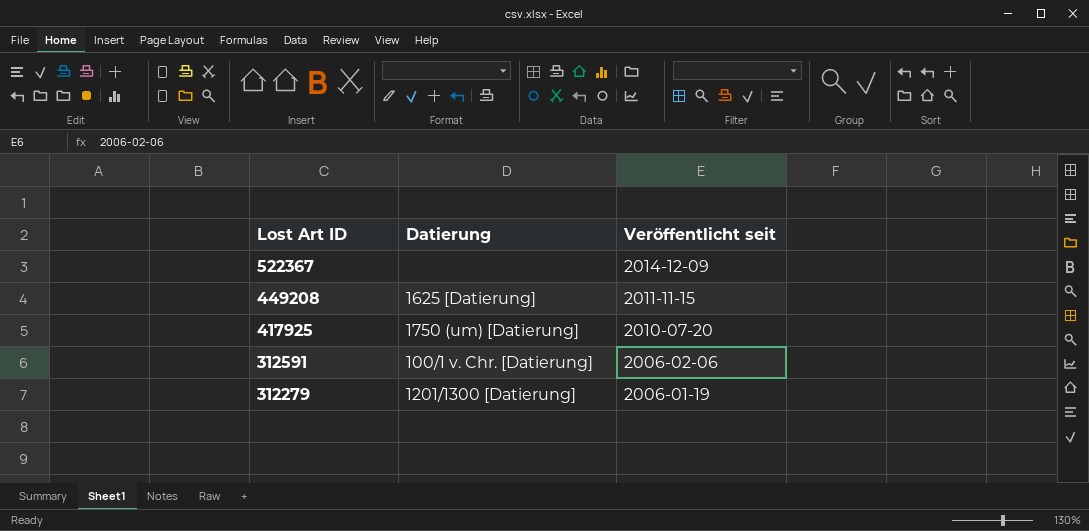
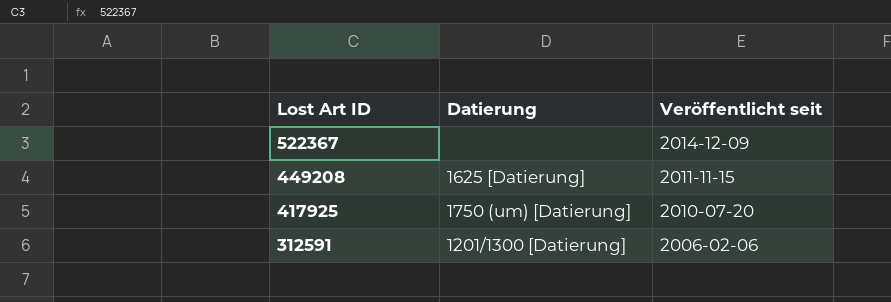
row 312279: 1201/1300 [Datierung] | 2006-01-19 -> none
312591 | Datierung: 100/1 v. Chr. [Datierung] -> 1201/1300 [Datierung]

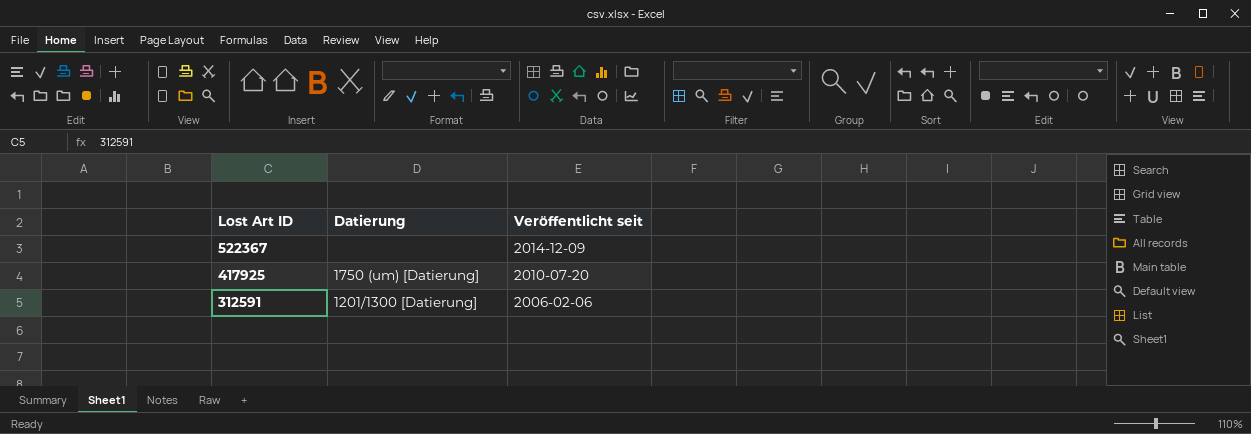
row 449208: 1625 [Datierung] | 2011-11-15 -> none

